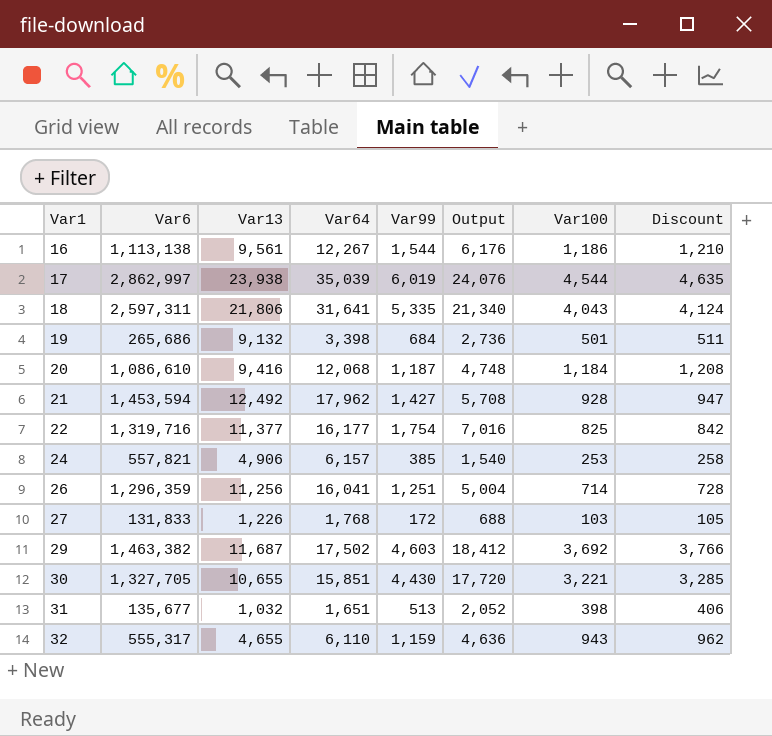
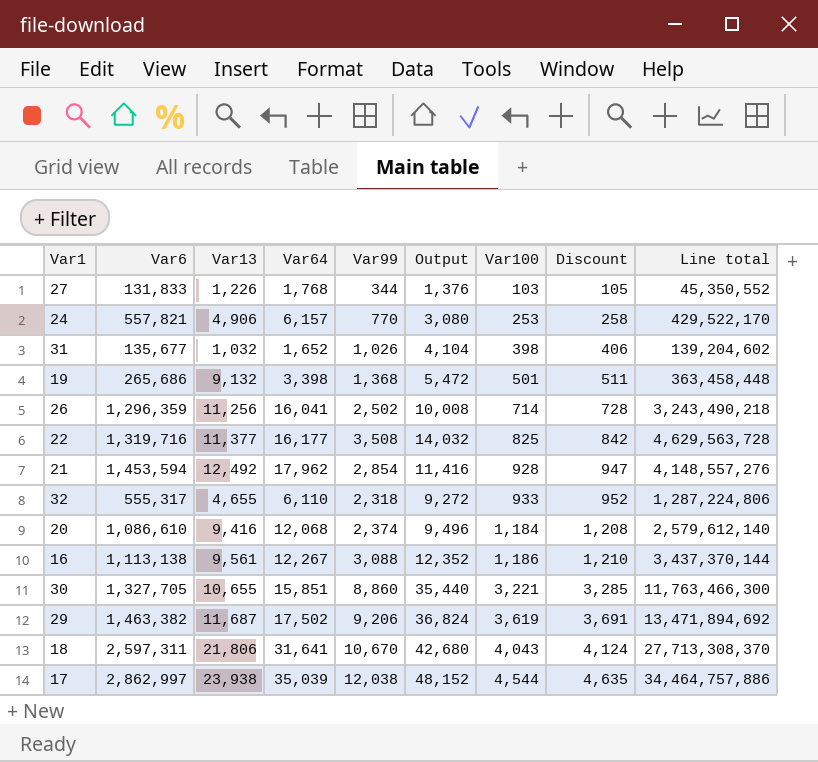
row order: Var1 ascending -> Var100 ascending
column Line total | formula: none -> [Var6] * [Var99]
27 | Var99: 172 -> 344
27 | Output: 688 -> 1,376
24 | Var99: 385 -> 770
24 | Output: 1,540 -> 3,080
31 | Var64: 1,651 -> 1,652
31 | Var99: 513 -> 1,026
31 | Output: 2,052 -> 4,104
19 | Var99: 684 -> 1,368
19 | Output: 2,736 -> 5,472
26 | Var99: 1,251 -> 2,502
26 | Output: 5,004 -> 10,008
22 | Var99: 1,754 -> 3,508
22 | Output: 7,016 -> 14,032
21 | Var99: 1,427 -> 2,854
21 | Output: 5,708 -> 11,416
32 | Var99: 1,159 -> 2,318
32 | Output: 4,636 -> 9,272
32 | Var100: 943 -> 933
32 | Discount: 962 -> 952
20 | Var99: 1,187 -> 2,374
20 | Output: 4,748 -> 9,496
16 | Var99: 1,544 -> 3,088
16 | Output: 6,176 -> 12,352
30 | Var99: 4,430 -> 8,860
30 | Output: 17,720 -> 35,440
29 | Var99: 4,603 -> 9,206
29 | Output: 18,412 -> 36,824
29 | Var100: 3,692 -> 3,619
29 | Discount: 3,766 -> 3,691
18 | Var99: 5,335 -> 10,670
18 | Output: 21,340 -> 42,680
17 | Var99: 6,019 -> 12,038
17 | Output: 24,076 -> 48,152

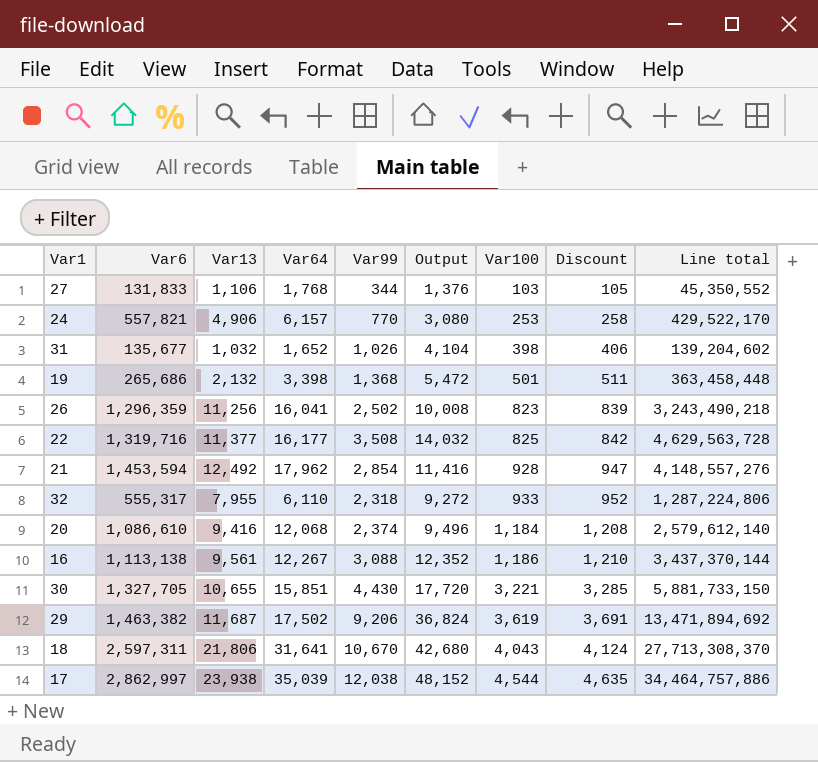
27 | Var13: 1,226 -> 1,106
19 | Var13: 9,132 -> 2,132
26 | Var100: 714 -> 823
26 | Discount: 728 -> 839
32 | Var13: 4,655 -> 7,955
30 | Var99: 8,860 -> 4,430
30 | Output: 35,440 -> 17,720
30 | Line total: 11,763,466,300 -> 5,881,733,150

